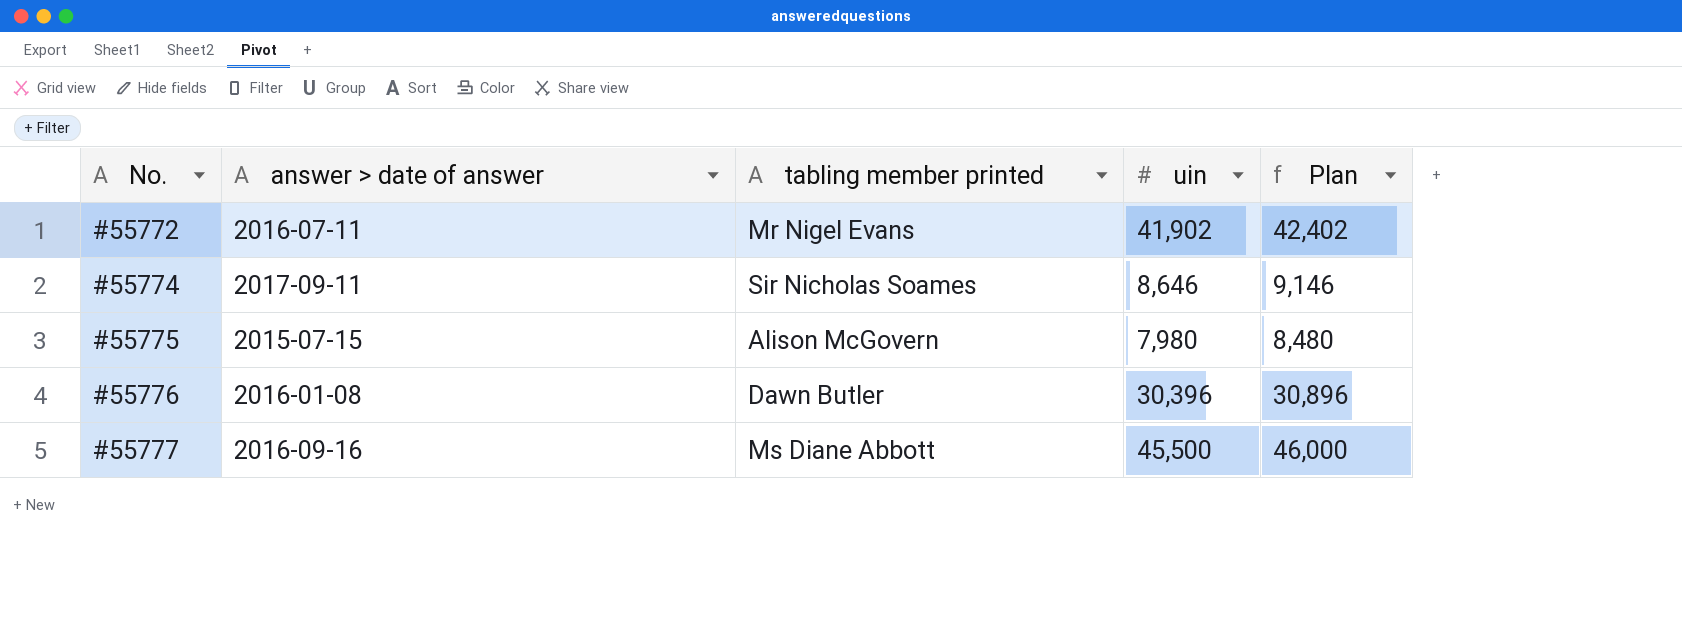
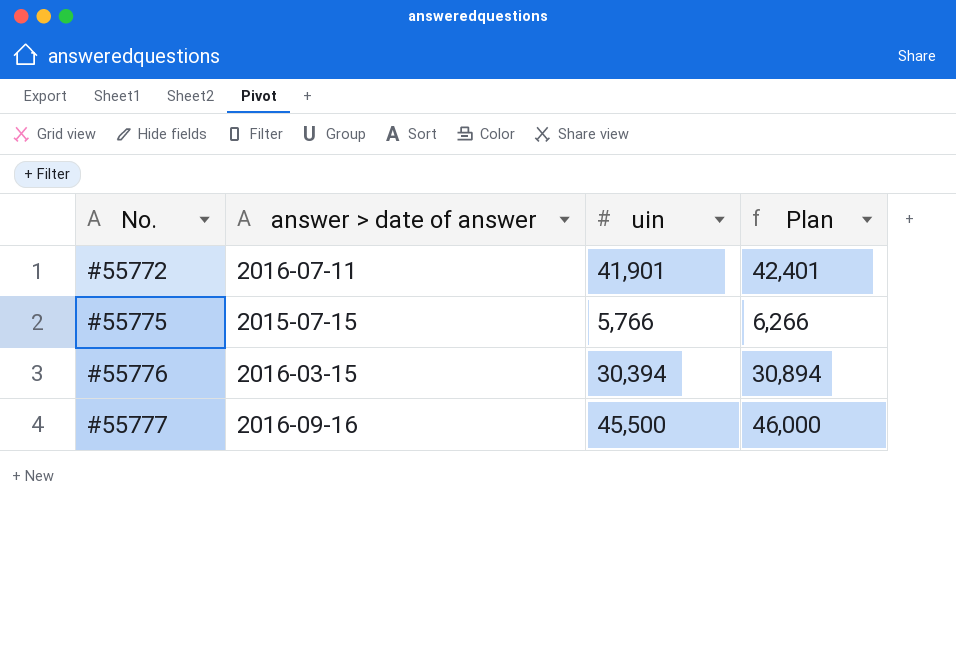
column tabling member printed | position: 3 -> none
row #55774: 2017-09-11 | Sir Nicholas Soames | 8,646 | 9,146 -> none
#55772 | uin: 41,902 -> 41,901
#55772 | Plan: 42,402 -> 42,401
#55775 | uin: 7,980 -> 5,766
#55775 | Plan: 8,480 -> 6,266
#55776 | answer > date of answer: 2016-01-08 -> 2016-03-15
#55776 | uin: 30,396 -> 30,394
#55776 | Plan: 30,896 -> 30,894

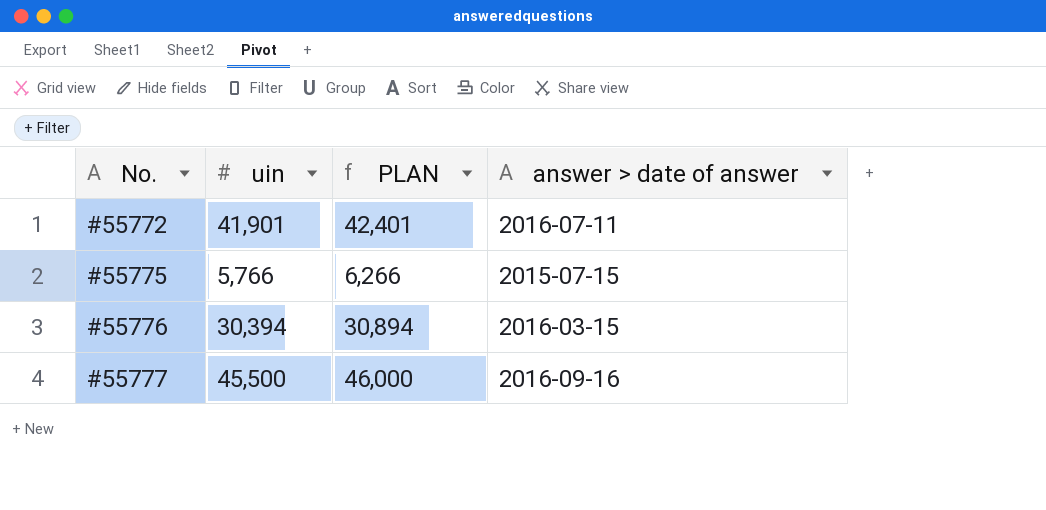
column name: Plan -> PLAN
column answer > date of answer | position: 2 -> 4

